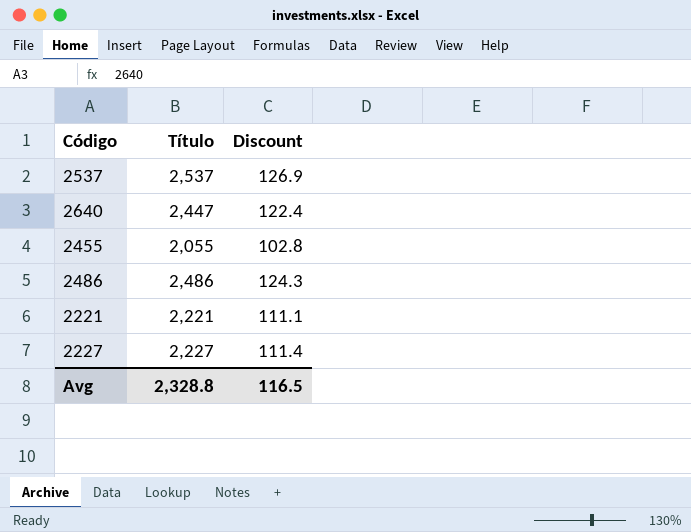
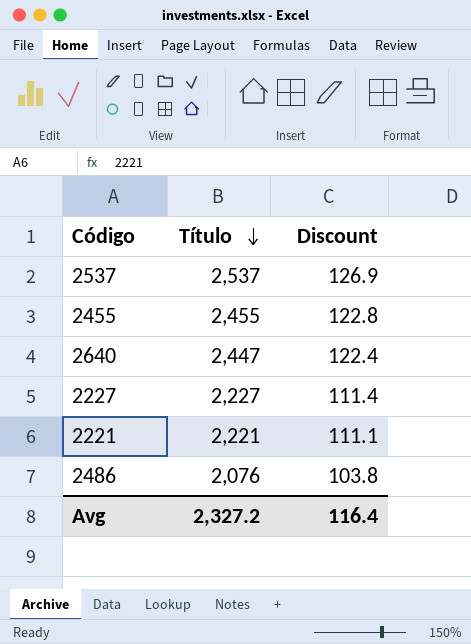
row order: none -> Título descending
2455 | Título: 2,055 -> 2,455
2455 | Discount: 102.8 -> 122.8
2486 | Título: 2,486 -> 2,076
2486 | Discount: 124.3 -> 103.8
Avg | Título: 2,328.8 -> 2,327.2
Avg | Discount: 116.5 -> 116.4

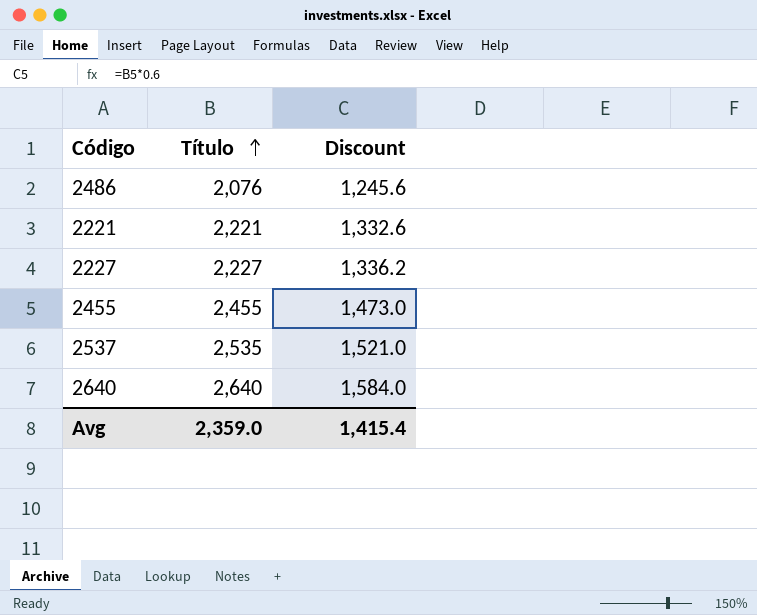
row order: Título descending -> Título ascending
column Discount | formula: [Título] * 0.05 -> [Título] * 0.6
2537 | Título: 2,537 -> 2,535
2640 | Título: 2,447 -> 2,640
Avg | Título: 2,327.2 -> 2,359.0
Avg | Discount: 116.4 -> 1,415.4

